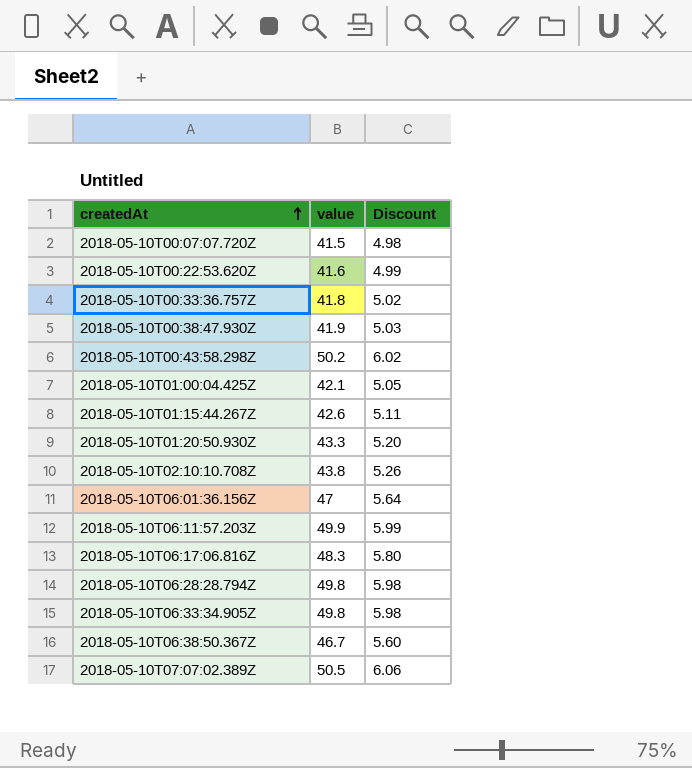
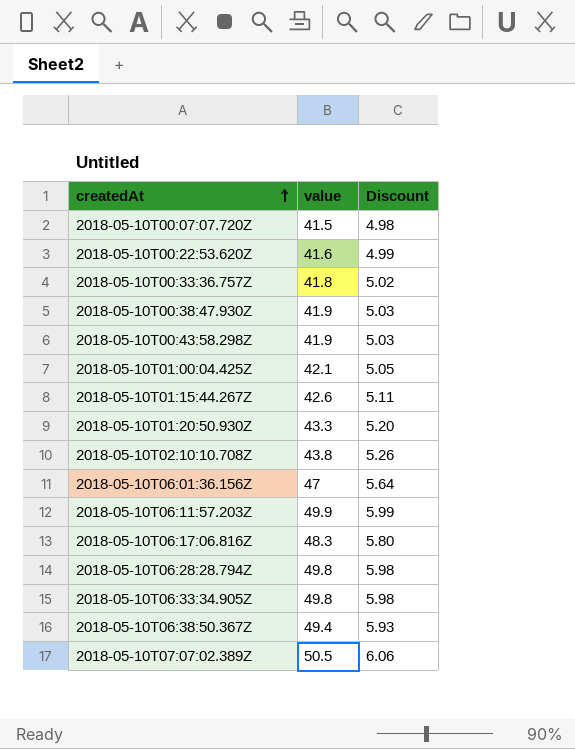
2018-05-10T00:43:58.298Z | value: 50.2 -> 41.9
2018-05-10T00:43:58.298Z | Discount: 6.02 -> 5.03
2018-05-10T06:38:50.367Z | value: 46.7 -> 49.4
2018-05-10T06:38:50.367Z | Discount: 5.60 -> 5.93

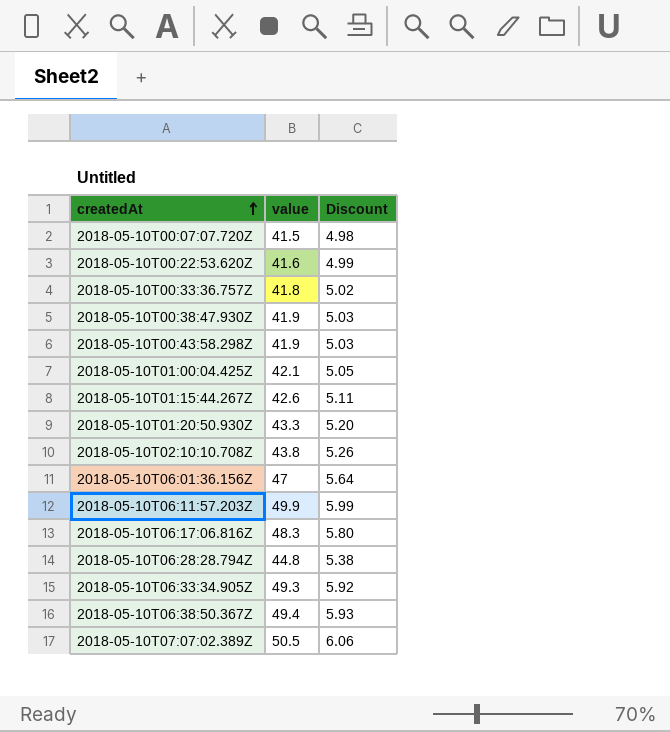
2018-05-10T06:28:28.794Z | value: 49.8 -> 44.8
2018-05-10T06:28:28.794Z | Discount: 5.98 -> 5.38
2018-05-10T06:33:34.905Z | value: 49.8 -> 49.3
2018-05-10T06:33:34.905Z | Discount: 5.98 -> 5.92

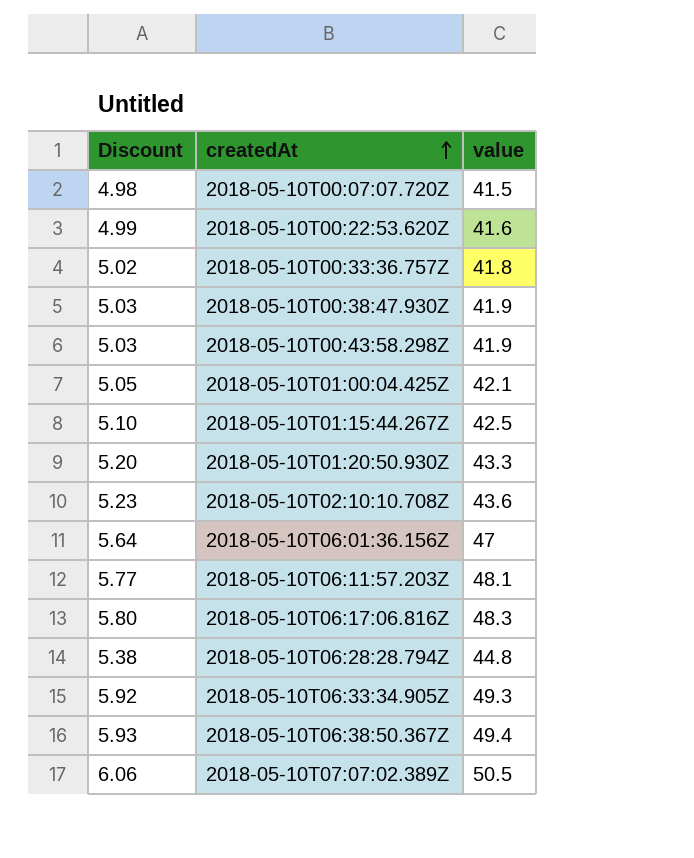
column Discount | position: 3 -> 1
2018-05-10T01:15:44.267Z | Discount: 5.11 -> 5.10
2018-05-10T01:15:44.267Z | value: 42.6 -> 42.5
2018-05-10T02:10:10.708Z | Discount: 5.26 -> 5.23
2018-05-10T02:10:10.708Z | value: 43.8 -> 43.6
2018-05-10T06:11:57.203Z | Discount: 5.99 -> 5.77
2018-05-10T06:11:57.203Z | value: 49.9 -> 48.1

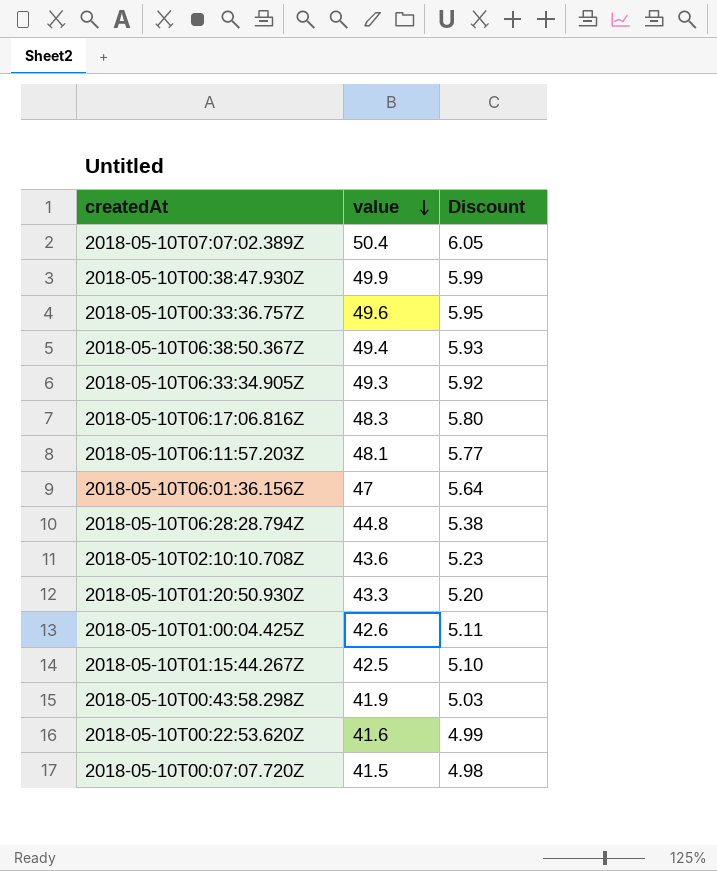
row order: createdAt ascending -> value descending
column Discount | position: 1 -> 3
2018-05-10T07:07:02.389Z | value: 50.5 -> 50.4
2018-05-10T07:07:02.389Z | Discount: 6.06 -> 6.05
2018-05-10T00:38:47.930Z | value: 41.9 -> 49.9
2018-05-10T00:38:47.930Z | Discount: 5.03 -> 5.99
2018-05-10T00:33:36.757Z | value: 41.8 -> 49.6
2018-05-10T00:33:36.757Z | Discount: 5.02 -> 5.95
2018-05-10T01:00:04.425Z | value: 42.1 -> 42.6
2018-05-10T01:00:04.425Z | Discount: 5.05 -> 5.11

